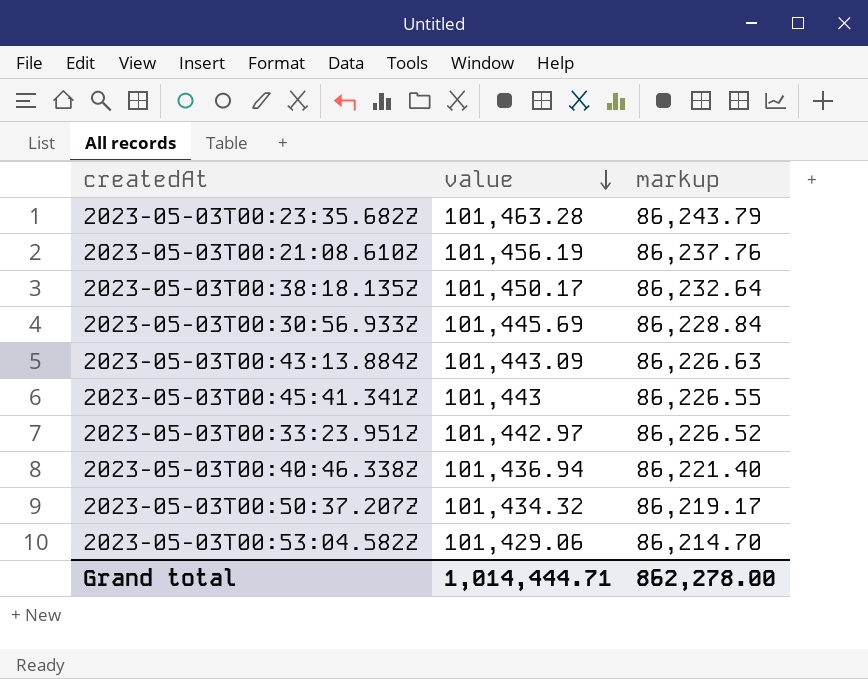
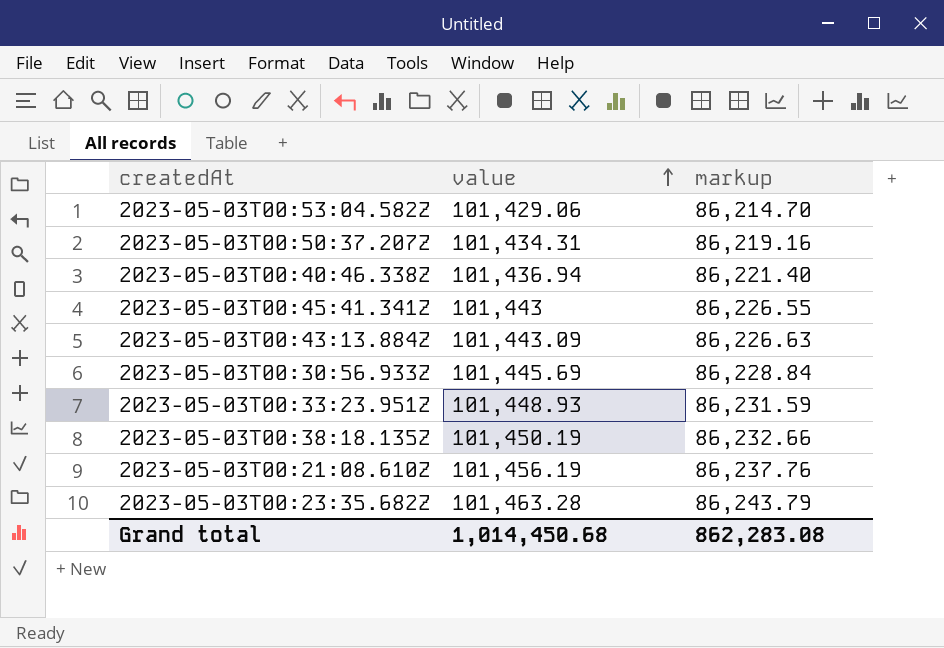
row order: value descending -> value ascending
2023-05-03T00:50:37.207Z | value: 101,434.32 -> 101,434.31
2023-05-03T00:50:37.207Z | markup: 86,219.17 -> 86,219.16
2023-05-03T00:33:23.951Z | value: 101,442.97 -> 101,448.93
2023-05-03T00:33:23.951Z | markup: 86,226.52 -> 86,231.59
2023-05-03T00:38:18.135Z | value: 101,450.17 -> 101,450.19
2023-05-03T00:38:18.135Z | markup: 86,232.64 -> 86,232.66
Grand total | value: 1,014,444.71 -> 1,014,450.68
Grand total | markup: 862,278.00 -> 862,283.08

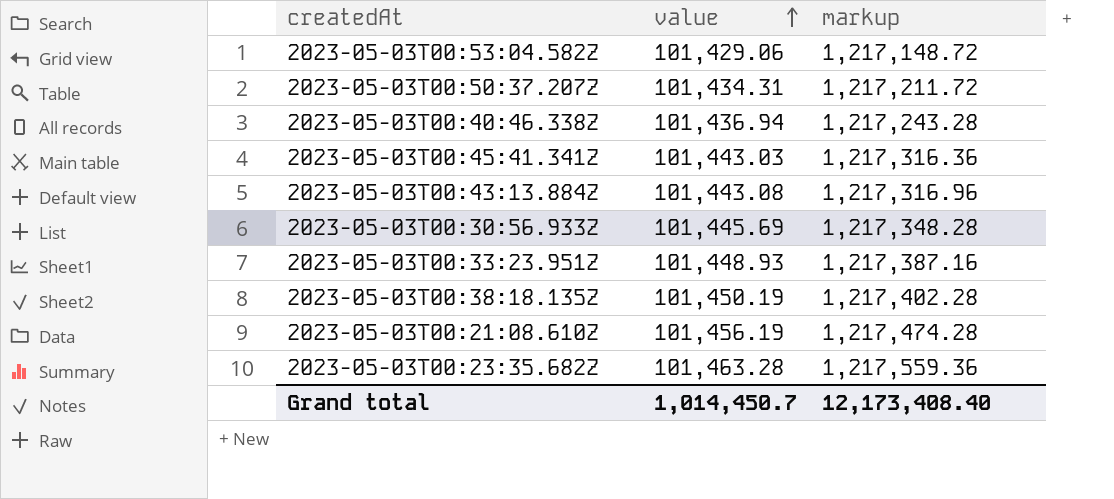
column markup | formula: [value] * 0.85 -> [value] * 12
2023-05-03T00:45:41.341Z | value: 101,443 -> 101,443.03
2023-05-03T00:43:13.884Z | value: 101,443.09 -> 101,443.08
Grand total | value: 1,014,450.68 -> 1,014,450.7
Grand total | markup: 862,283.08 -> 12,173,408.40

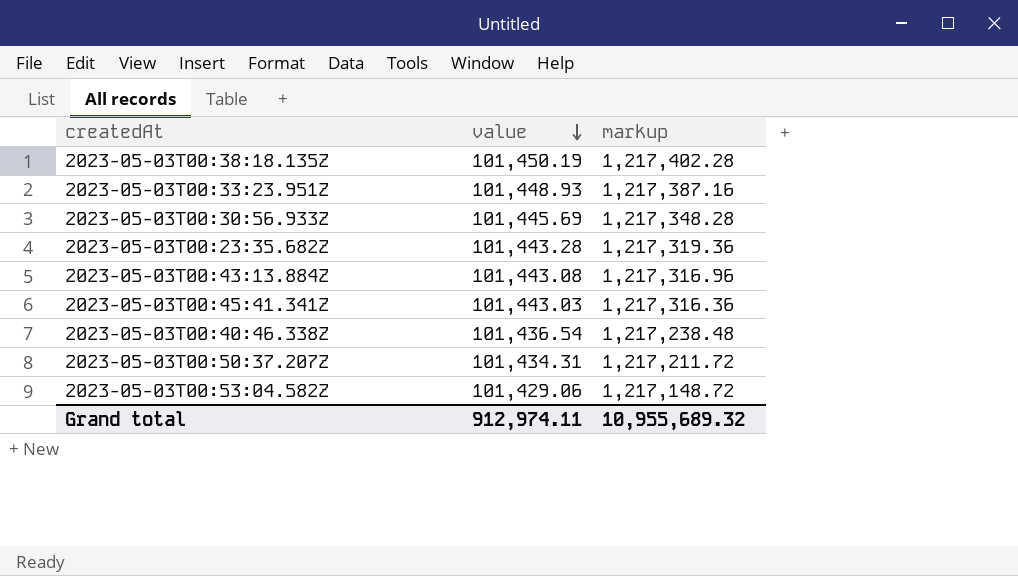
row order: value ascending -> value descending
row 2023-05-03T00:21:08.610Z: 101,456.19 | 1,217,474.28 -> none
2023-05-03T00:23:35.682Z | value: 101,463.28 -> 101,443.28
2023-05-03T00:23:35.682Z | markup: 1,217,559.36 -> 1,217,319.36
2023-05-03T00:40:46.338Z | value: 101,436.94 -> 101,436.54
2023-05-03T00:40:46.338Z | markup: 1,217,243.28 -> 1,217,238.48
Grand total | value: 1,014,450.7 -> 912,974.11
Grand total | markup: 12,173,408.40 -> 10,955,689.32

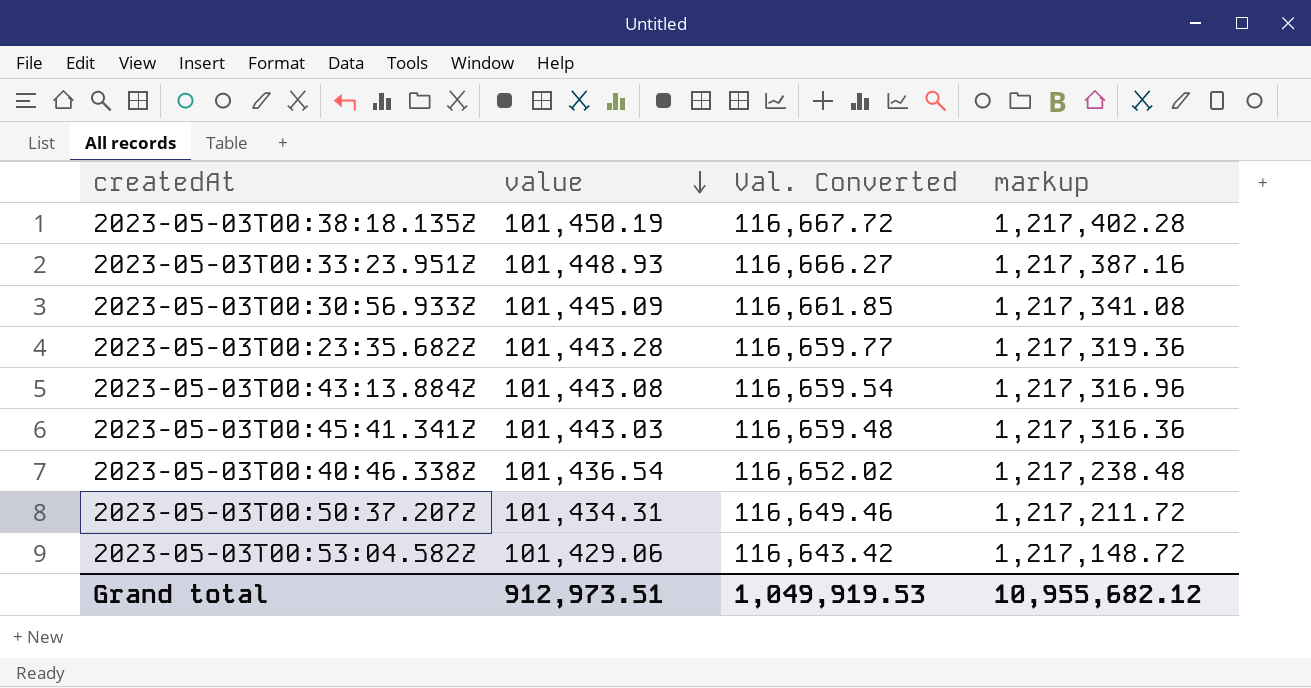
column Val. Converted | formula: none -> [value] * 1.15
2023-05-03T00:30:56.933Z | value: 101,445.69 -> 101,445.09
2023-05-03T00:30:56.933Z | markup: 1,217,348.28 -> 1,217,341.08
Grand total | value: 912,974.11 -> 912,973.51
Grand total | markup: 10,955,689.32 -> 10,955,682.12

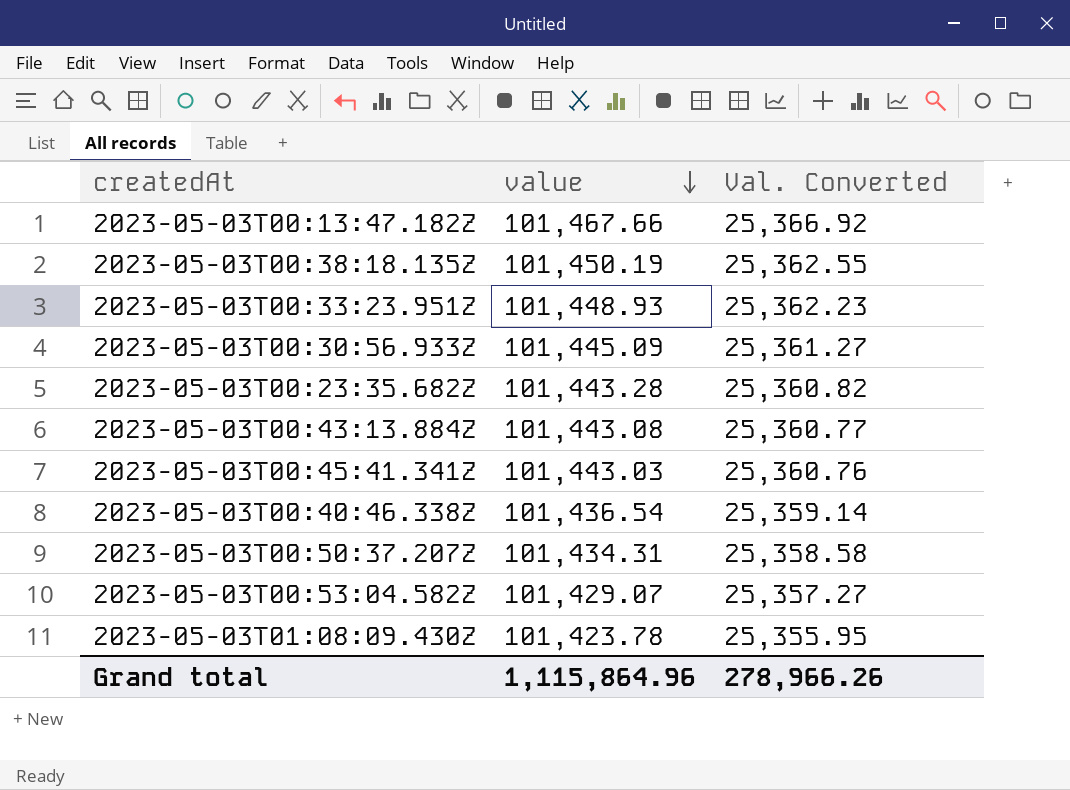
column markup | formula: [value] * 12 -> none
column Val. Converted | formula: [value] * 1.15 -> [value] * 0.25
row 2023-05-03T00:13:47.182Z: none -> 101,467.66 | 25,366.92
2023-05-03T00:53:04.582Z | value: 101,429.06 -> 101,429.07
row 2023-05-03T01:08:09.430Z: none -> 101,423.78 | 25,355.95
Grand total | value: 912,973.51 -> 1,115,864.96
Grand total | Val. Converted: 1,049,919.53 -> 278,966.26

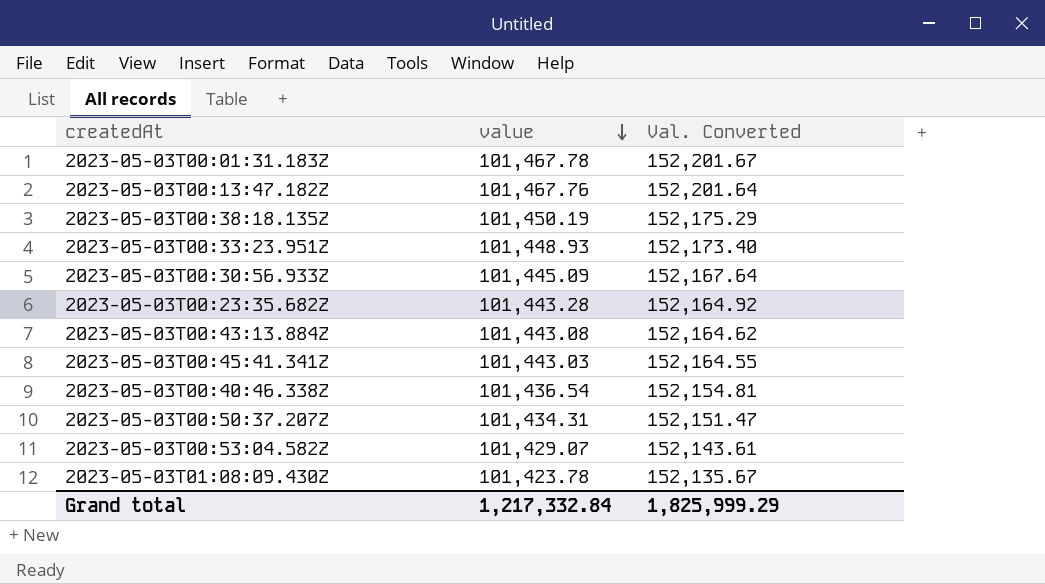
column Val. Converted | formula: [value] * 0.25 -> [value] * 1.5
row 2023-05-03T00:01:31.183Z: none -> 101,467.78 | 152,201.67
2023-05-03T00:13:47.182Z | value: 101,467.66 -> 101,467.76
Grand total | value: 1,115,864.96 -> 1,217,332.84
Grand total | Val. Converted: 278,966.26 -> 1,825,999.29

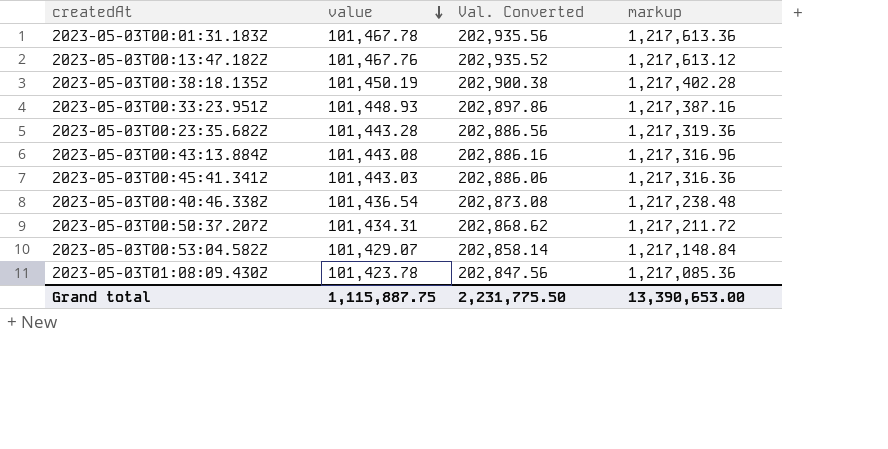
column Val. Converted | formula: [value] * 1.5 -> [value] * 2
column markup | formula: none -> [value] * 12
row 2023-05-03T00:30:56.933Z: 101,445.09 | 152,167.64 -> none
Grand total | value: 1,217,332.84 -> 1,115,887.75
Grand total | Val. Converted: 1,825,999.29 -> 2,231,775.50

